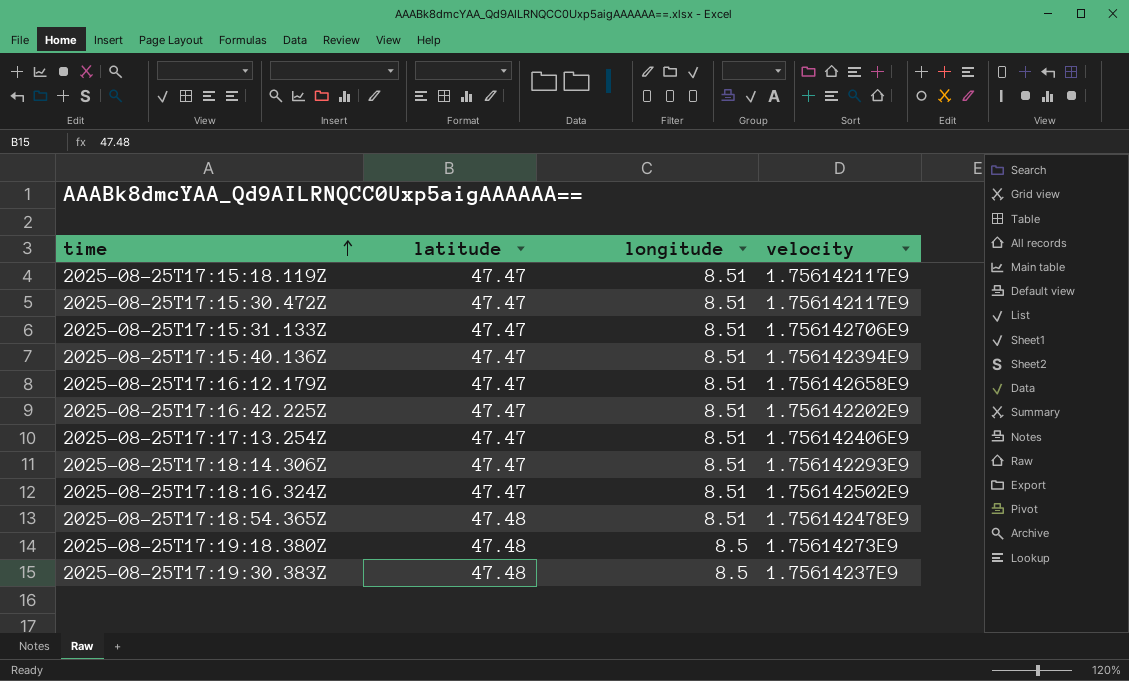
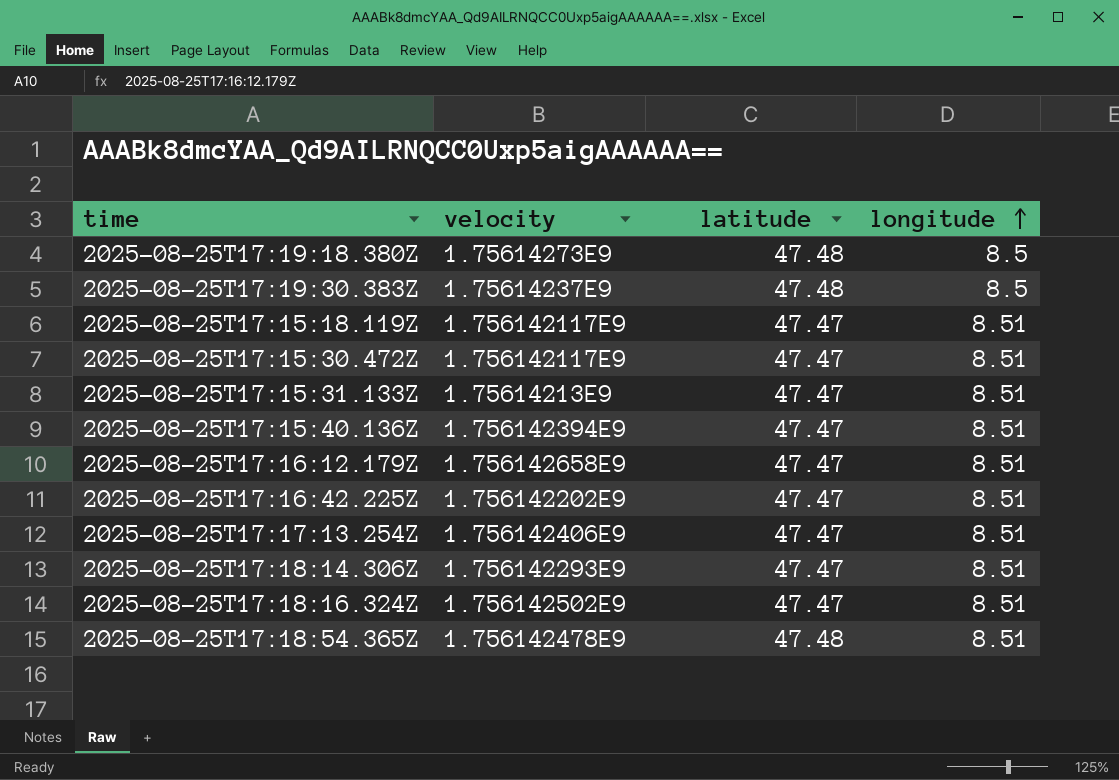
row order: time ascending -> longitude ascending
column velocity | position: 4 -> 2
2025-08-25T17:15:31.133Z | velocity: 1.756142706E9 -> 1.75614213E9

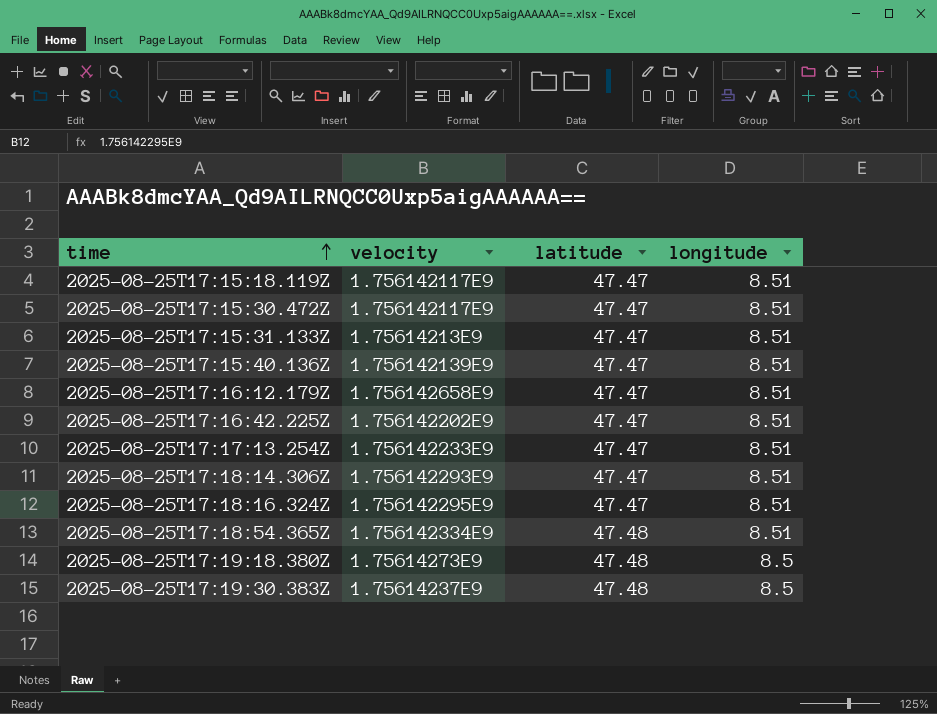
row order: longitude ascending -> time ascending
2025-08-25T17:15:40.136Z | velocity: 1.756142394E9 -> 1.756142139E9
2025-08-25T17:17:13.254Z | velocity: 1.756142406E9 -> 1.756142233E9
2025-08-25T17:18:16.324Z | velocity: 1.756142502E9 -> 1.756142295E9
2025-08-25T17:18:54.365Z | velocity: 1.756142478E9 -> 1.756142334E9

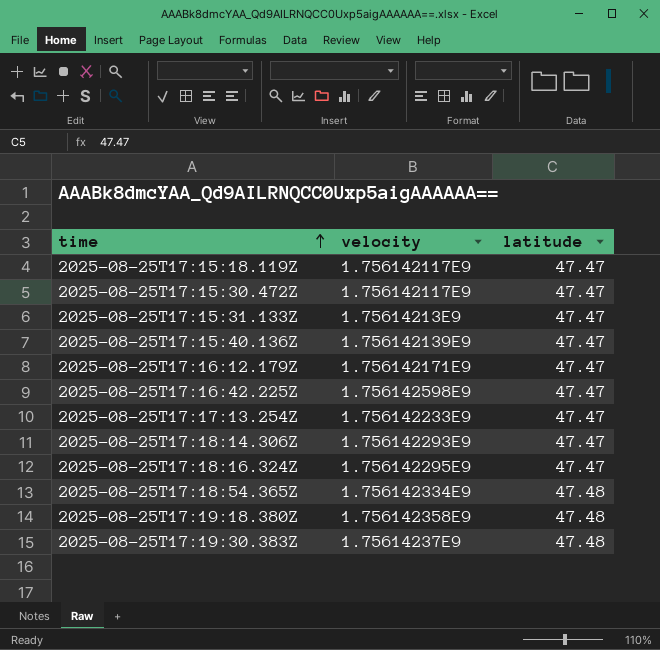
column longitude | position: 4 -> none
2025-08-25T17:16:12.179Z | velocity: 1.756142658E9 -> 1.756142171E9
2025-08-25T17:16:42.225Z | velocity: 1.756142202E9 -> 1.756142598E9
2025-08-25T17:19:18.380Z | velocity: 1.75614273E9 -> 1.756142358E9

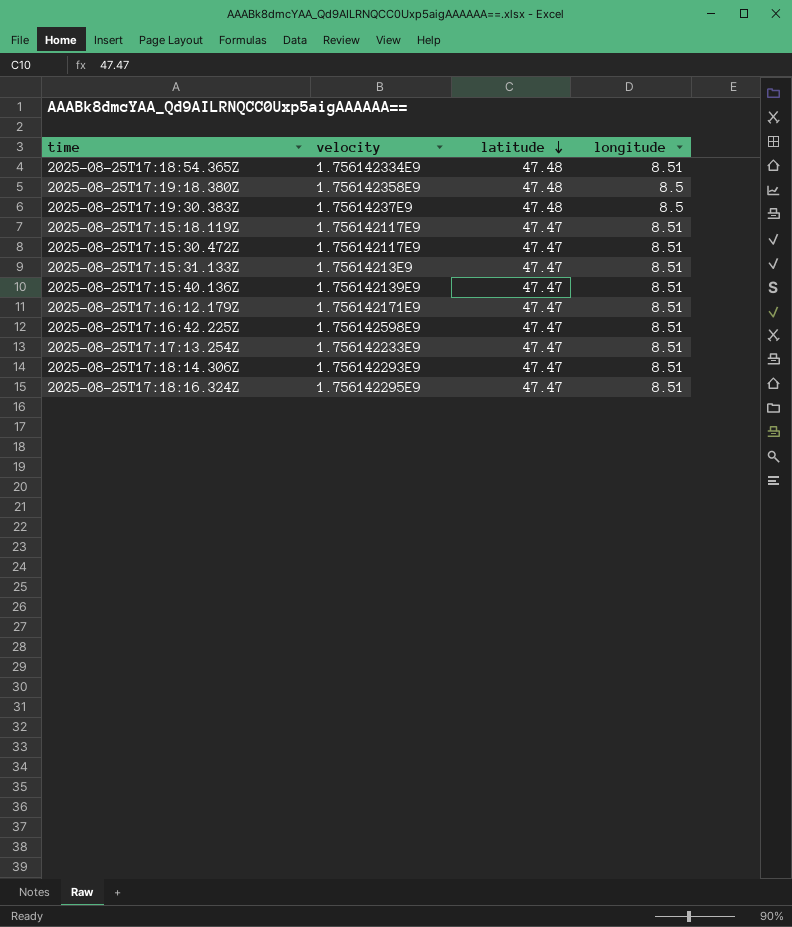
row order: time ascending -> latitude descending
column longitude | position: none -> 4

